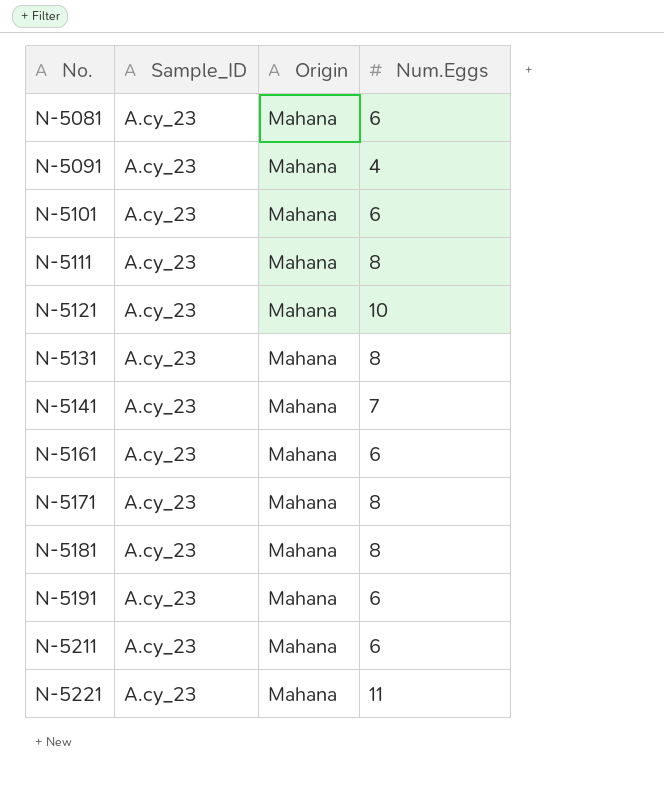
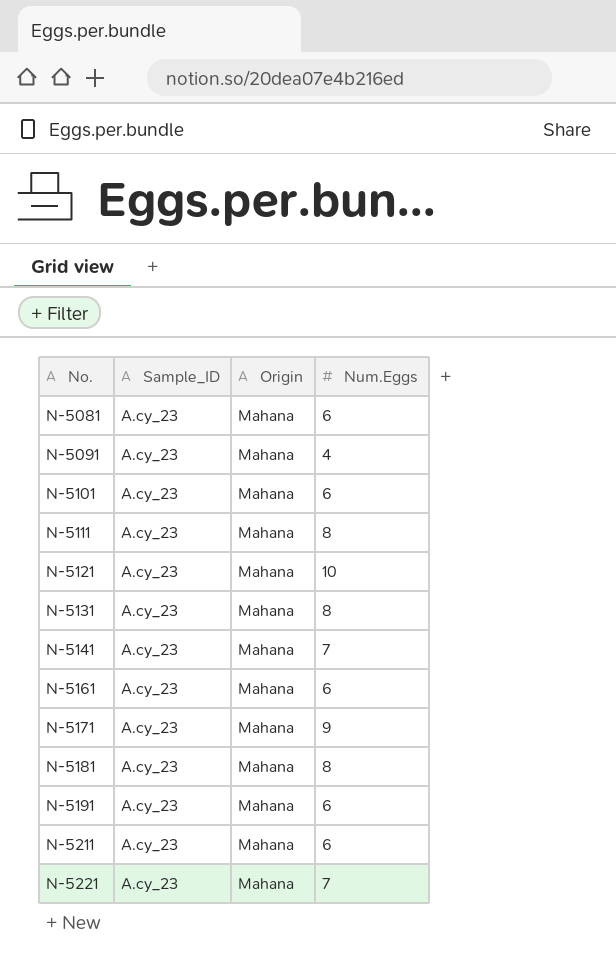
N-5171 | Num.Eggs: 8 -> 9
N-5221 | Num.Eggs: 11 -> 7

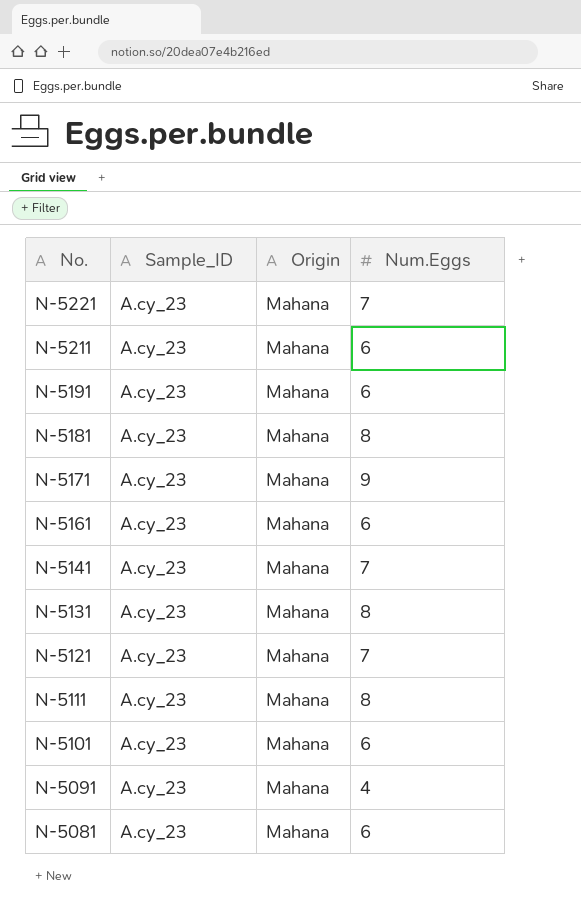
row order: No. ascending -> No. descending
N-5121 | Num.Eggs: 10 -> 7

